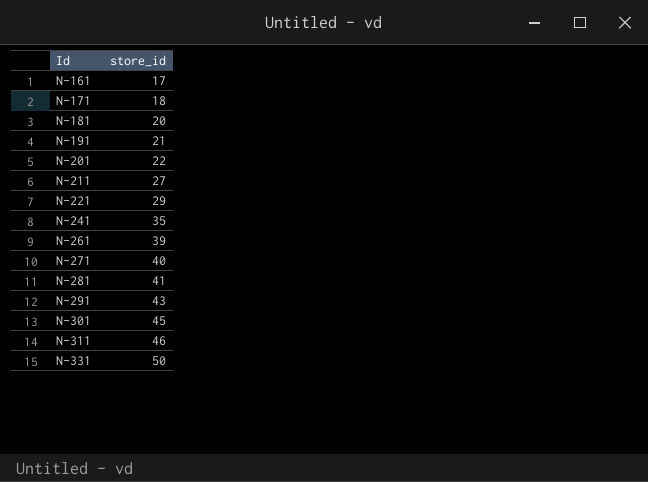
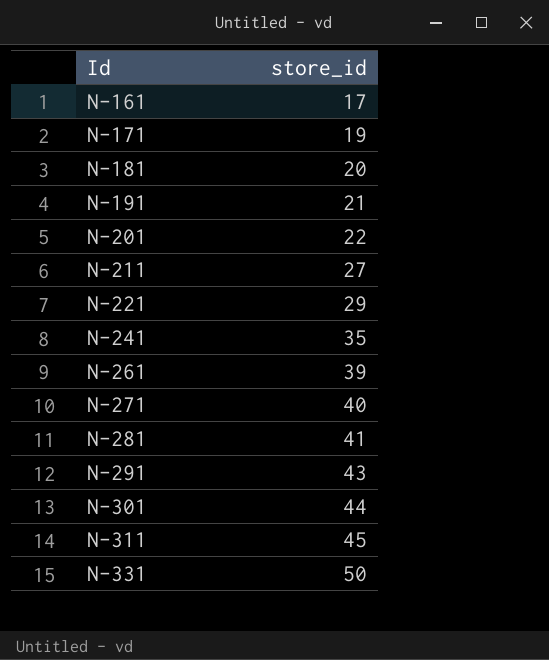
N-171 | store_id: 18 -> 19
N-301 | store_id: 45 -> 44
N-311 | store_id: 46 -> 45

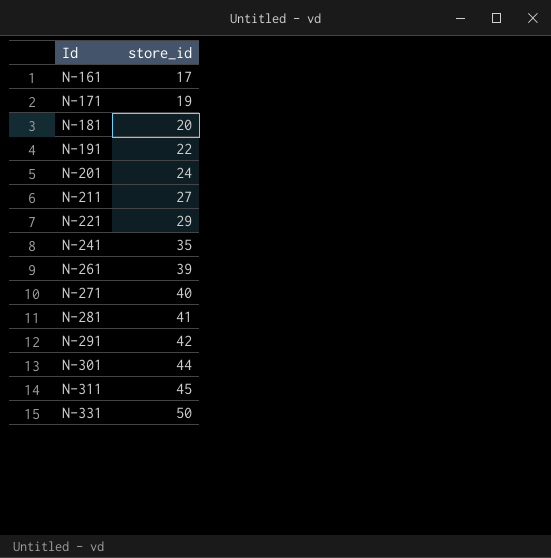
N-191 | store_id: 21 -> 22
N-201 | store_id: 22 -> 24
N-291 | store_id: 43 -> 42

